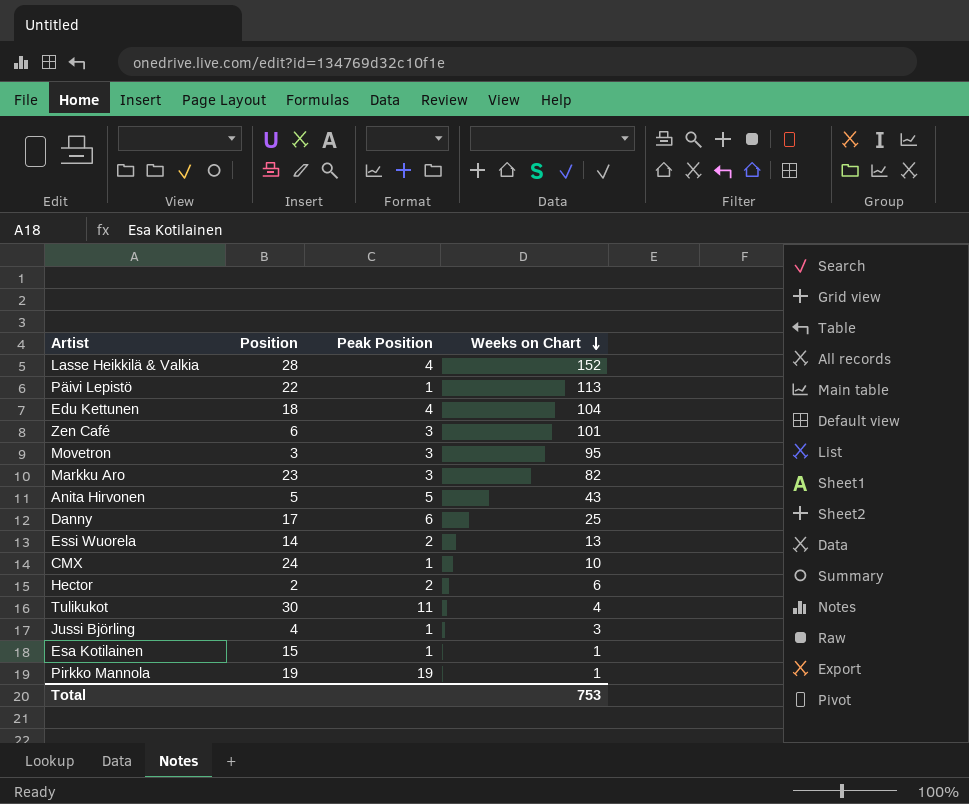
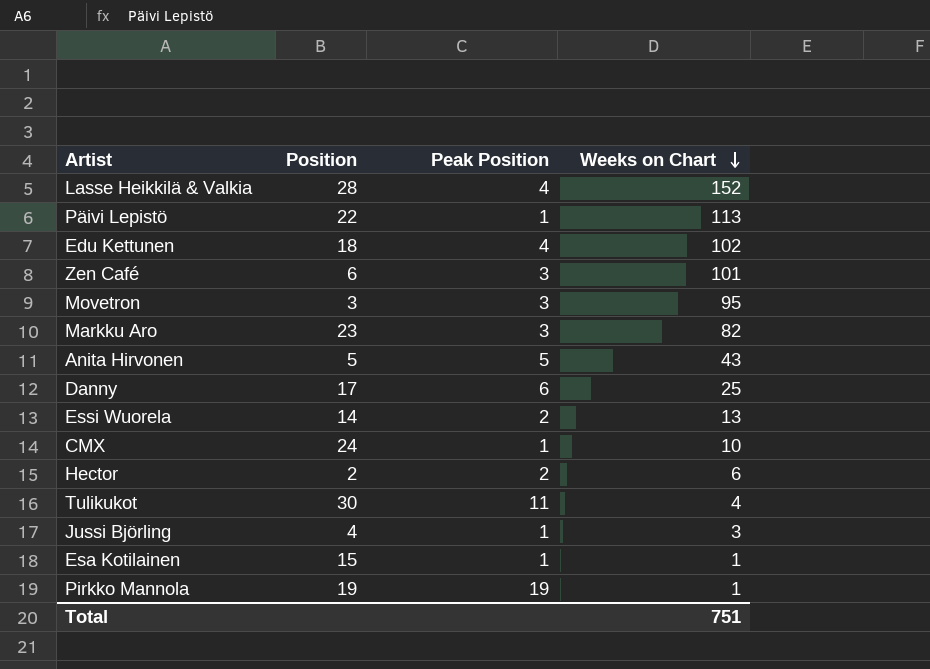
Edu Kettunen | Weeks on Chart: 104 -> 102
Total | Weeks on Chart: 753 -> 751

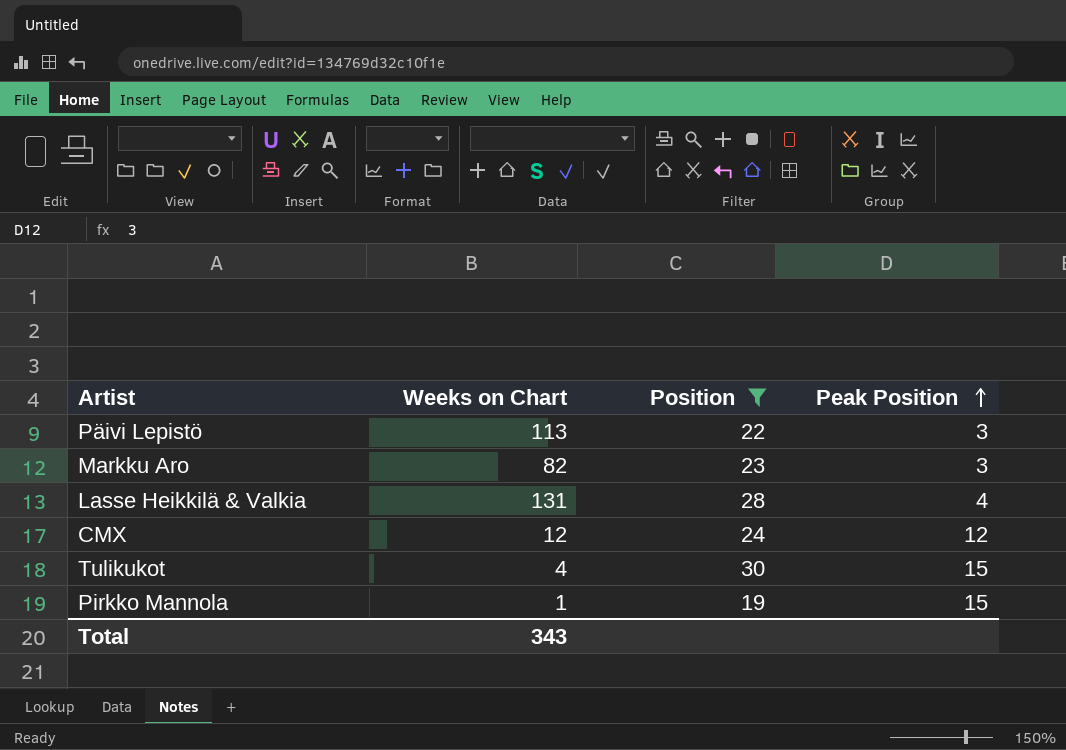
filter: none -> Position >= 19
row order: Weeks on Chart descending -> Peak Position ascending
column Weeks on Chart | position: 4 -> 2
Päivi Lepistö | Peak Position: 1 -> 3
Lasse Heikkilä & Valkia | Weeks on Chart: 152 -> 131
CMX | Weeks on Chart: 10 -> 12
CMX | Peak Position: 1 -> 12
Tulikukot | Peak Position: 11 -> 15
Pirkko Mannola | Peak Position: 19 -> 15
Total | Weeks on Chart: 751 -> 343

